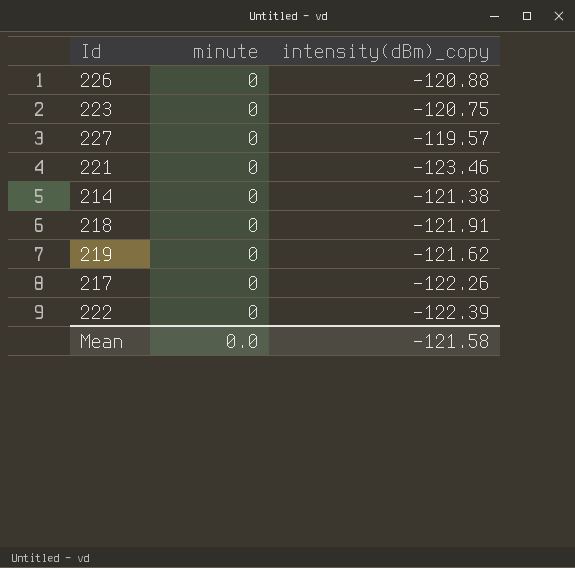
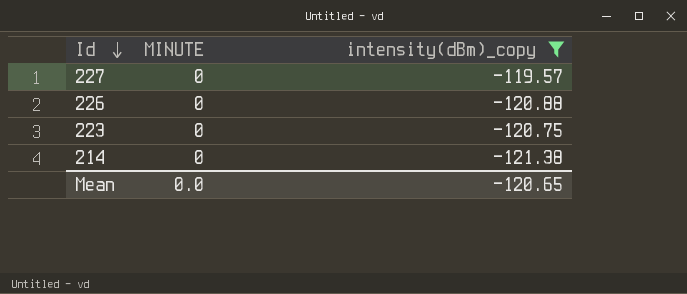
filter: none -> intensity(dBm)_copy >= -121.38
row order: none -> Id descending
column name: minute -> MINUTE
Mean | intensity(dBm)_copy: -121.58 -> -120.65

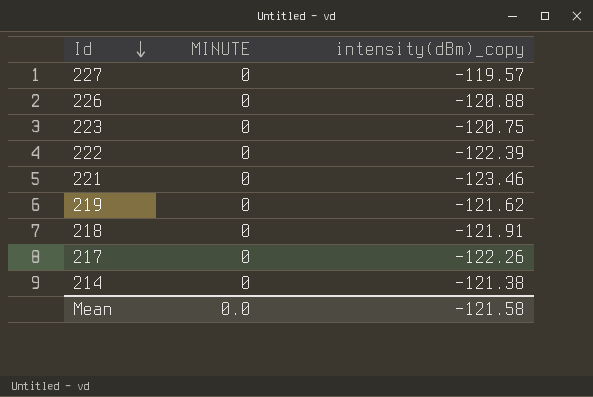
filter: intensity(dBm)_copy >= -121.38 -> none
Mean | intensity(dBm)_copy: -120.65 -> -121.58

